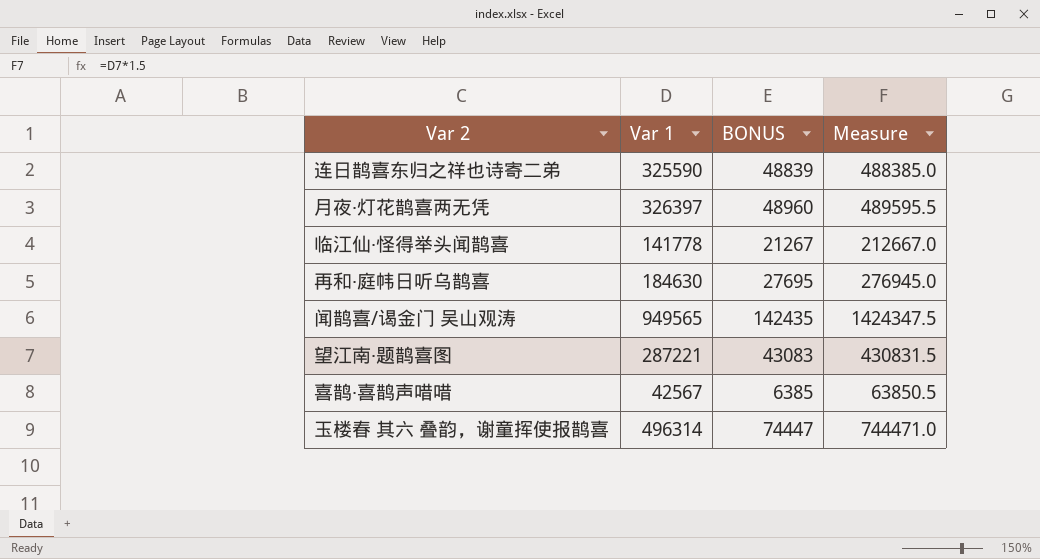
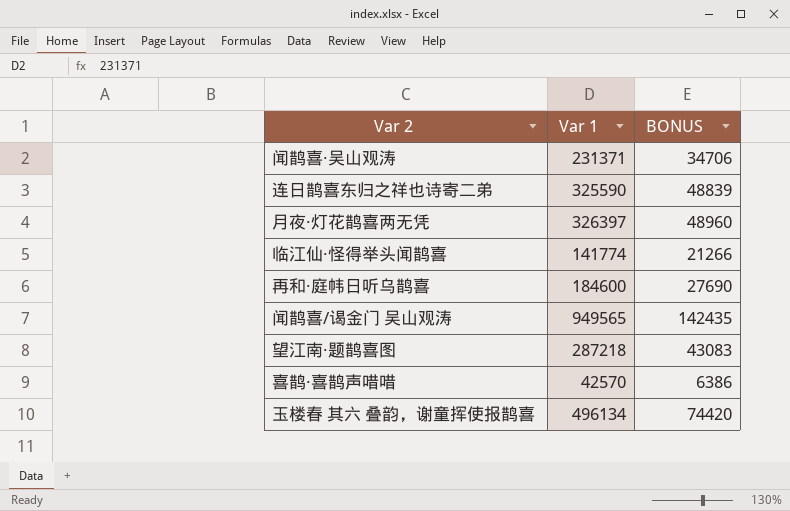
column Measure | formula: [Var 1] * 1.5 -> none
row 闻鹊喜·吴山观涛: none -> 231371 | 34706
临江仙·怪得举头闻鹊喜 | Var 1: 141778 -> 141774
临江仙·怪得举头闻鹊喜 | BONUS: 21267 -> 21266
再和·庭帏日听乌鹊喜 | Var 1: 184630 -> 184600
再和·庭帏日听乌鹊喜 | BONUS: 27695 -> 27690
望江南·题鹊喜图 | Var 1: 287221 -> 287218
喜鹊·喜鹊声唶唶 | Var 1: 42567 -> 42570
喜鹊·喜鹊声唶唶 | BONUS: 6385 -> 6386
玉楼春 其六 叠韵，谢童挥使报鹊喜 | Var 1: 496314 -> 496134
玉楼春 其六 叠韵，谢童挥使报鹊喜 | BONUS: 74447 -> 74420

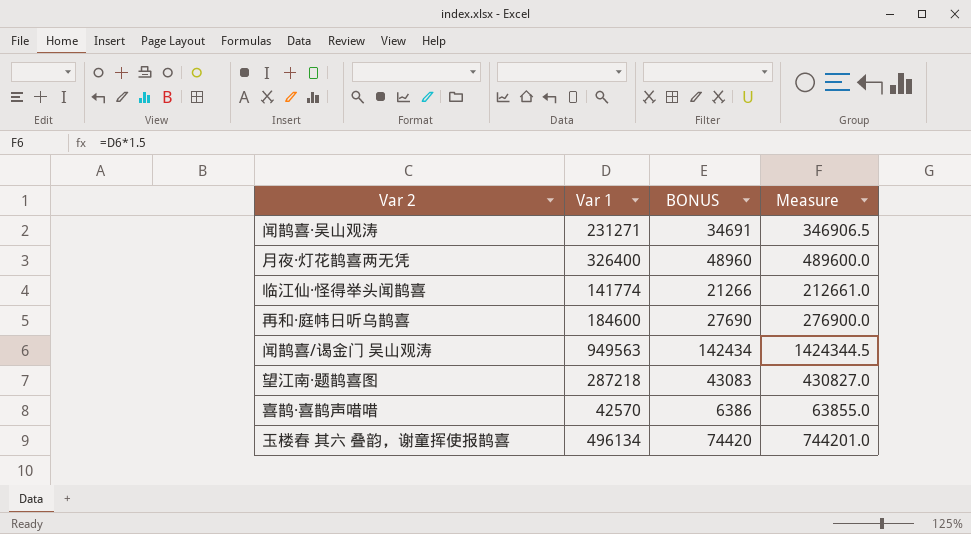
column Measure | formula: none -> [Var 1] * 1.5
row 连日鹊喜东归之祥也诗寄二弟: 325590 | 48839 -> none
闻鹊喜·吴山观涛 | Var 1: 231371 -> 231271
闻鹊喜·吴山观涛 | BONUS: 34706 -> 34691
月夜·灯花鹊喜两无凭 | Var 1: 326397 -> 326400
闻鹊喜/谒金门 吴山观涛 | Var 1: 949565 -> 949563
闻鹊喜/谒金门 吴山观涛 | BONUS: 142435 -> 142434

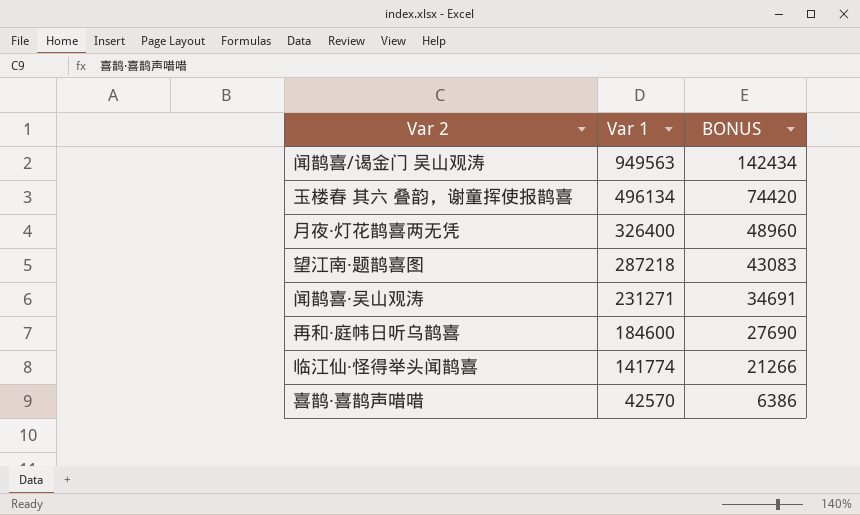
row order: none -> Var 1 descending
column Measure | formula: [Var 1] * 1.5 -> none

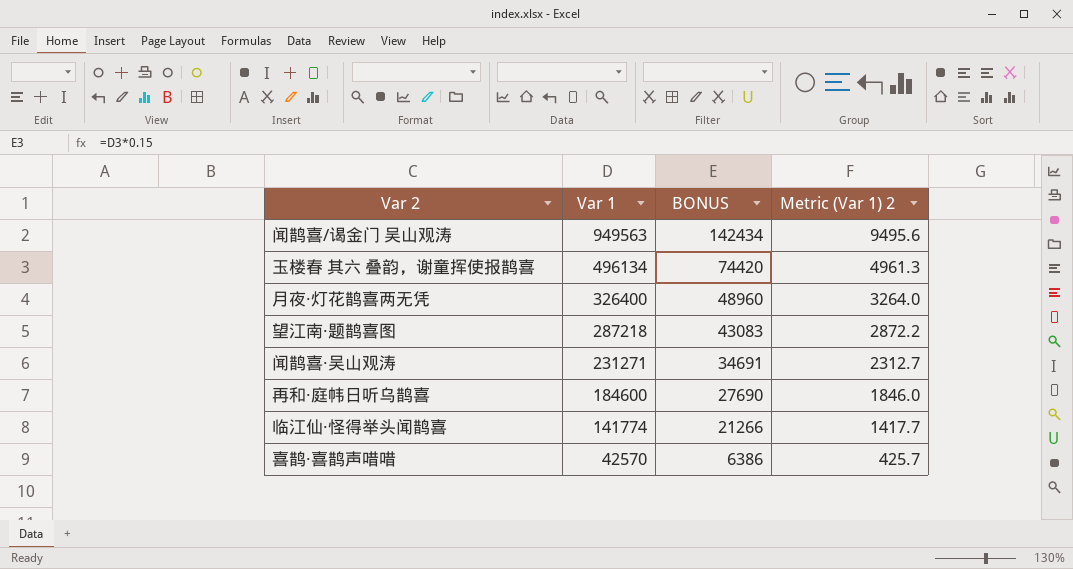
column Metric (Var 1) 2 | formula: none -> [Var 1] * 0.01

